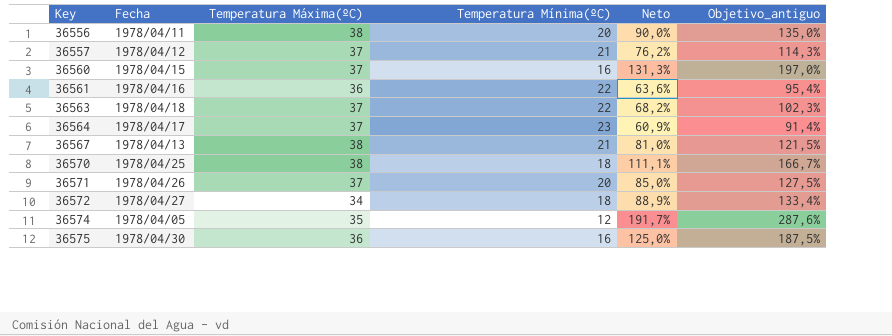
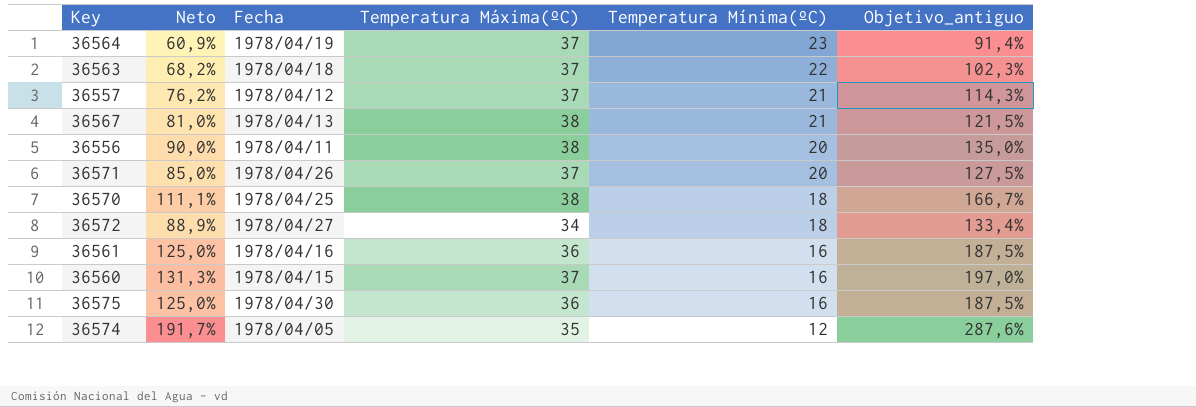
row order: Key ascending -> Temperatura Mínima(ºC) descending
column Neto | position: 5 -> 2
36564 | Fecha: 1978/04/17 -> 1978/04/19
36561 | Neto: 63,6% -> 125,0%
36561 | Temperatura Mínima(ºC): 22 -> 16
36561 | Objetivo_antiguo: 95,4% -> 187,5%

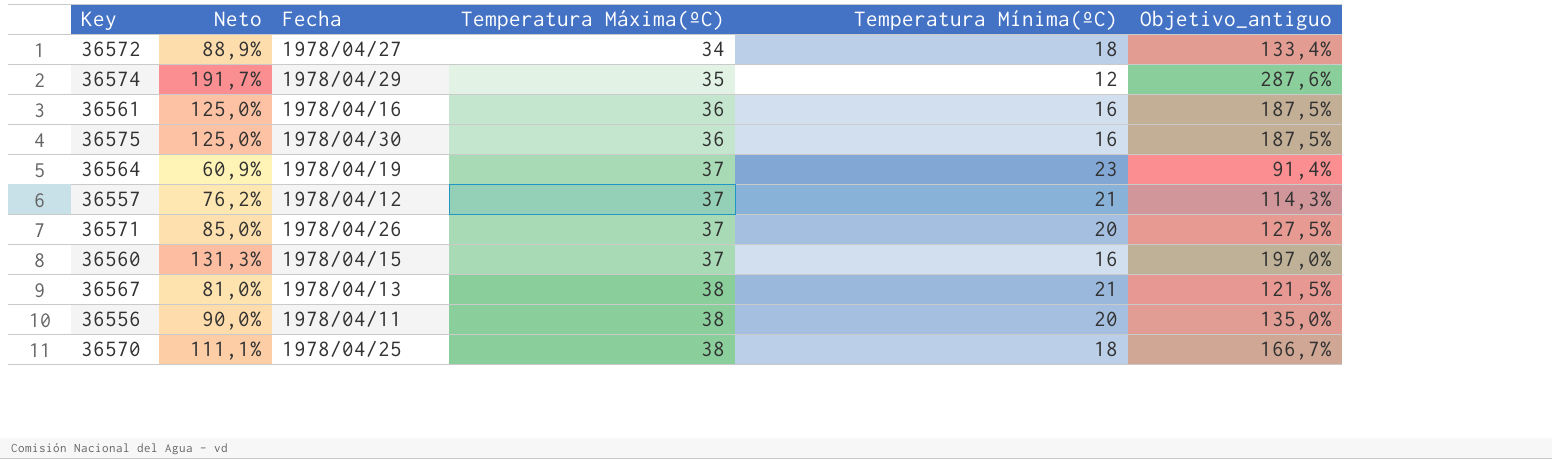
row order: Temperatura Mínima(ºC) descending -> Temperatura Máxima(ºC) ascending
row 36563: 68,2% | 1978/04/18 | 37 | 22 | 102,3% -> none
36574 | Fecha: 1978/04/05 -> 1978/04/29

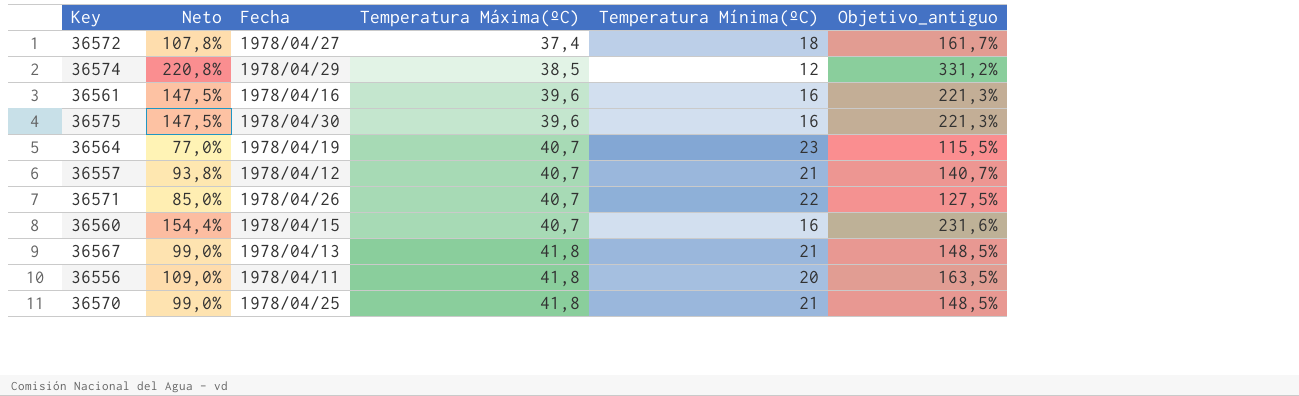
36572 | Neto: 88,9% -> 107,8%
36572 | Temperatura Máxima(ºC): 34 -> 37,4
36572 | Objetivo_antiguo: 133,4% -> 161,7%
36574 | Neto: 191,7% -> 220,8%
36574 | Temperatura Máxima(ºC): 35 -> 38,5
36574 | Objetivo_antiguo: 287,6% -> 331,2%
36561 | Neto: 125,0% -> 147,5%
36561 | Temperatura Máxima(ºC): 36 -> 39,6
36561 | Objetivo_antiguo: 187,5% -> 221,3%
36575 | Neto: 125,0% -> 147,5%
36575 | Temperatura Máxima(ºC): 36 -> 39,6
36575 | Objetivo_antiguo: 187,5% -> 221,3%
36564 | Neto: 60,9% -> 77,0%
36564 | Temperatura Máxima(ºC): 37 -> 40,7
36564 | Objetivo_antiguo: 91,4% -> 115,5%
36557 | Neto: 76,2% -> 93,8%
36557 | Temperatura Máxima(ºC): 37 -> 40,7
36557 | Objetivo_antiguo: 114,3% -> 140,7%
36571 | Temperatura Máxima(ºC): 37 -> 40,7
36571 | Temperatura Mínima(ºC): 20 -> 22
36560 | Neto: 131,3% -> 154,4%
36560 | Temperatura Máxima(ºC): 37 -> 40,7
36560 | Objetivo_antiguo: 197,0% -> 231,6%
36567 | Neto: 81,0% -> 99,0%
36567 | Temperatura Máxima(ºC): 38 -> 41,8
36567 | Objetivo_antiguo: 121,5% -> 148,5%
36556 | Neto: 90,0% -> 109,0%
36556 | Temperatura Máxima(ºC): 38 -> 41,8
36556 | Objetivo_antiguo: 135,0% -> 163,5%
36570 | Neto: 111,1% -> 99,0%
36570 | Temperatura Máxima(ºC): 38 -> 41,8
36570 | Temperatura Mínima(ºC): 18 -> 21
36570 | Objetivo_antiguo: 166,7% -> 148,5%

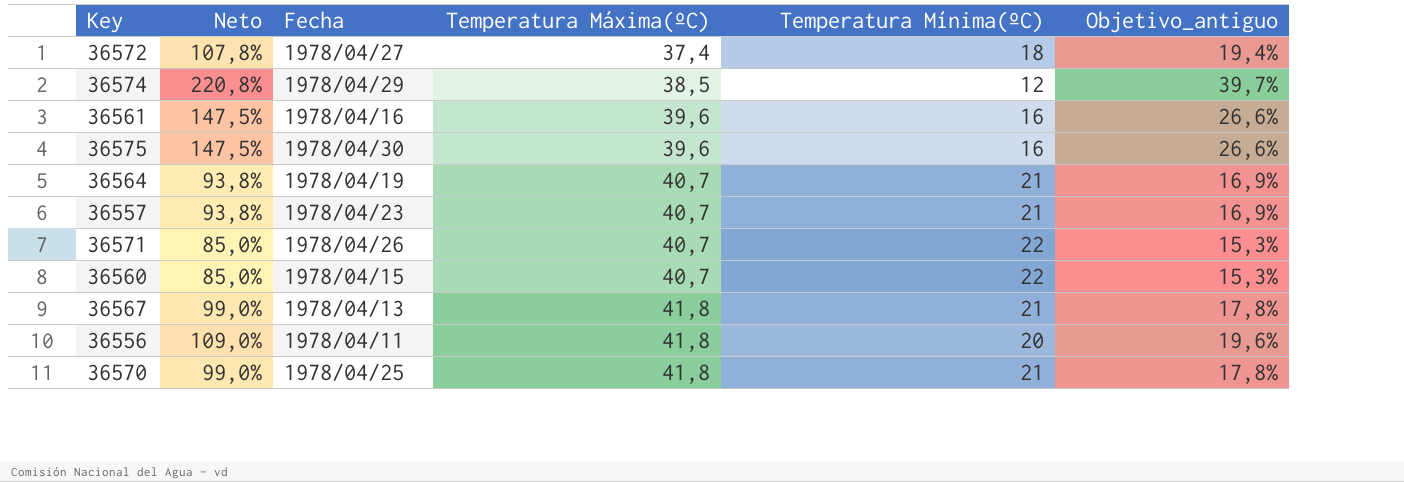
column Objetivo_antiguo | formula: [Neto] * 1,5 -> [Neto] * 0,18
36564 | Neto: 77,0% -> 93,8%
36564 | Temperatura Mínima(ºC): 23 -> 21
36557 | Fecha: 1978/04/12 -> 1978/04/23
36560 | Neto: 154,4% -> 85,0%
36560 | Temperatura Mínima(ºC): 16 -> 22

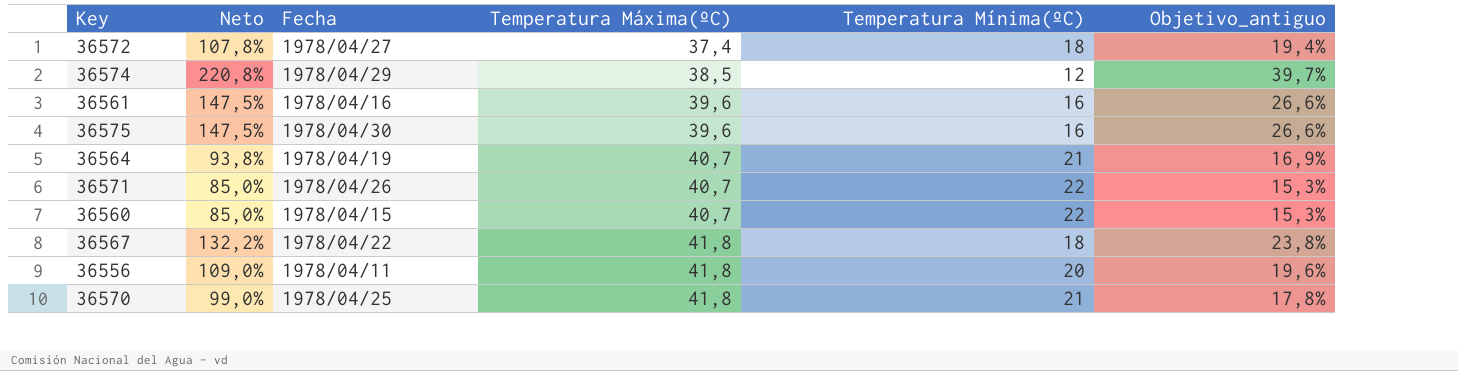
row 36557: 93,8% | 1978/04/23 | 40,7 | 21 | 16,9% -> none
36567 | Neto: 99,0% -> 132,2%
36567 | Fecha: 1978/04/13 -> 1978/04/22
36567 | Temperatura Mínima(ºC): 21 -> 18
36567 | Objetivo_antiguo: 17,8% -> 23,8%

